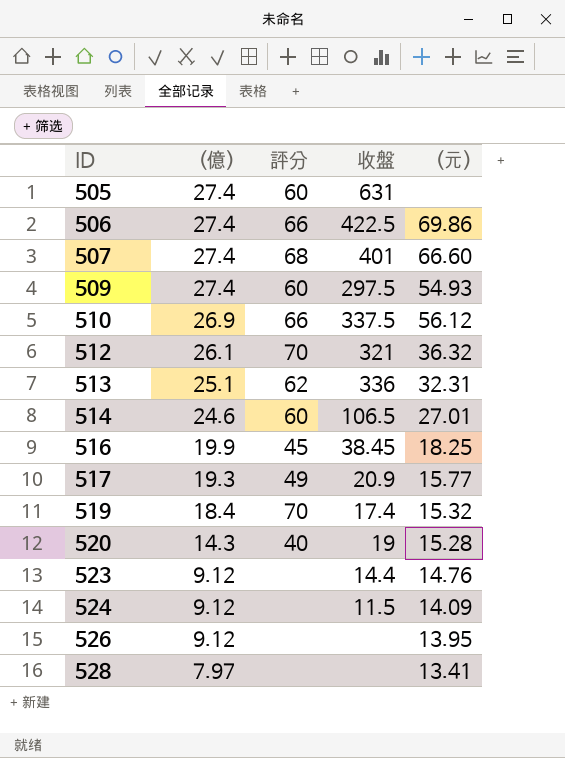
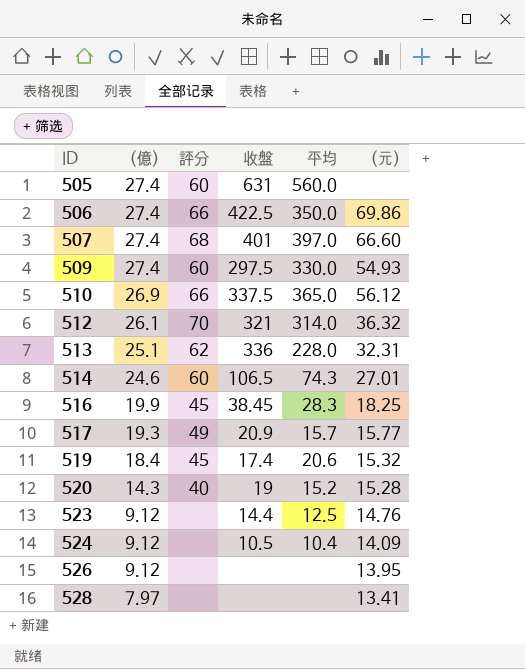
column 平均 | position: none -> 5
519 | 評分: 70 -> 45
524 | 收盤: 11.5 -> 10.5

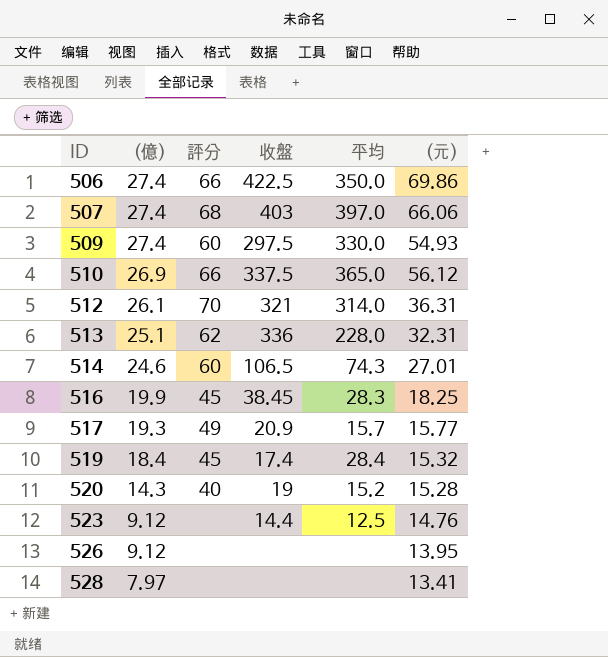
row 505: 27.4 | 60 | 631 | 560.0 | none -> none
row 524: 9.12 | none | 10.5 | 10.4 | 14.09 -> none
507 | 收盤: 401 -> 403
507 | (元): 66.60 -> 66.06
512 | (元): 36.32 -> 36.31
519 | 平均: 20.6 -> 28.4

